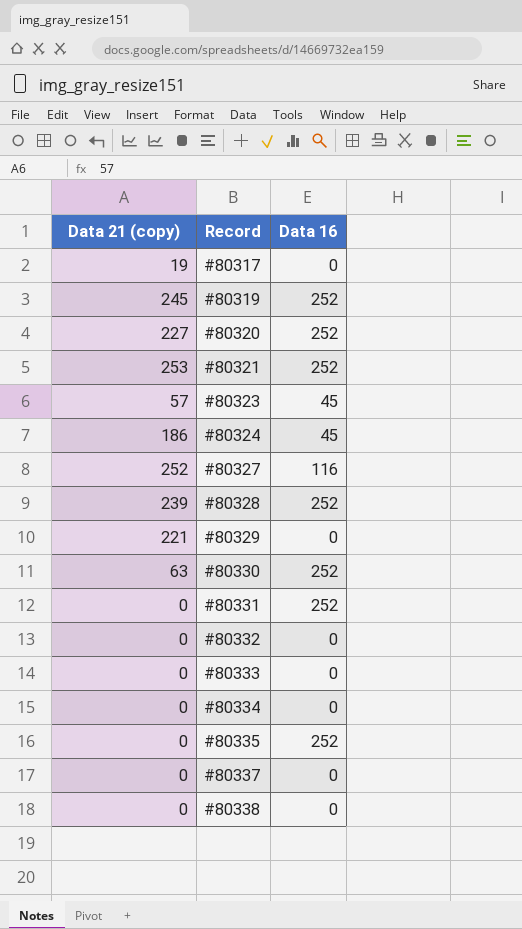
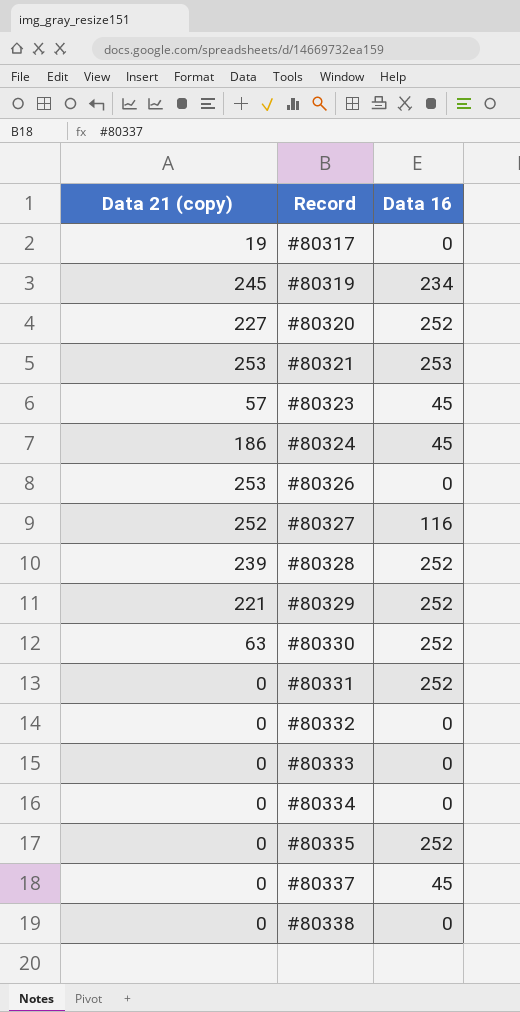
#80319 | Data 16: 252 -> 234
#80321 | Data 16: 252 -> 253
row #80326: none -> 253 | 0
#80329 | Data 16: 0 -> 252
#80337 | Data 16: 0 -> 45

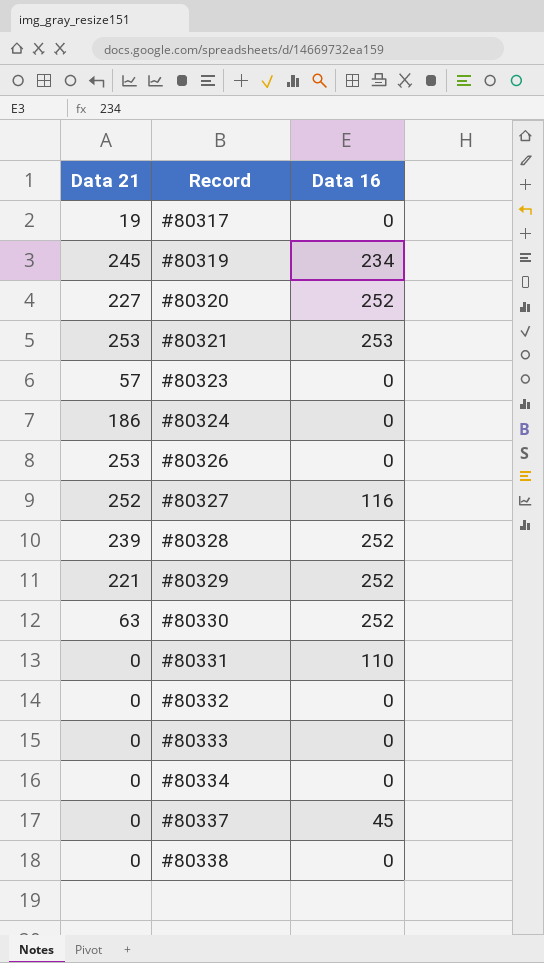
column name: Data 21 (copy) -> Data 21
row #80335: 0 | 252 -> none
#80323 | Data 16: 45 -> 0
#80324 | Data 16: 45 -> 0
#80331 | Data 16: 252 -> 110

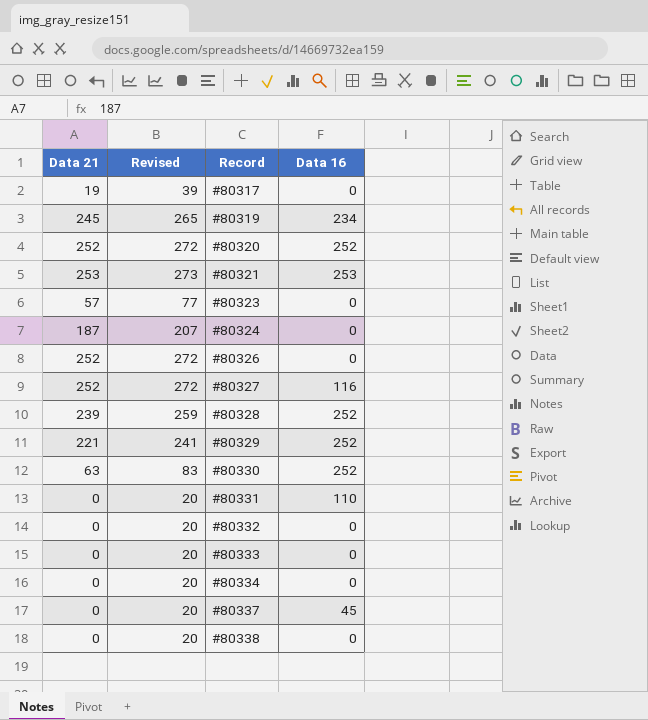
column Revised | formula: none -> [Data 21] + 20
#80320 | Data 21: 227 -> 252
#80324 | Data 21: 186 -> 187
#80326 | Data 21: 253 -> 252

